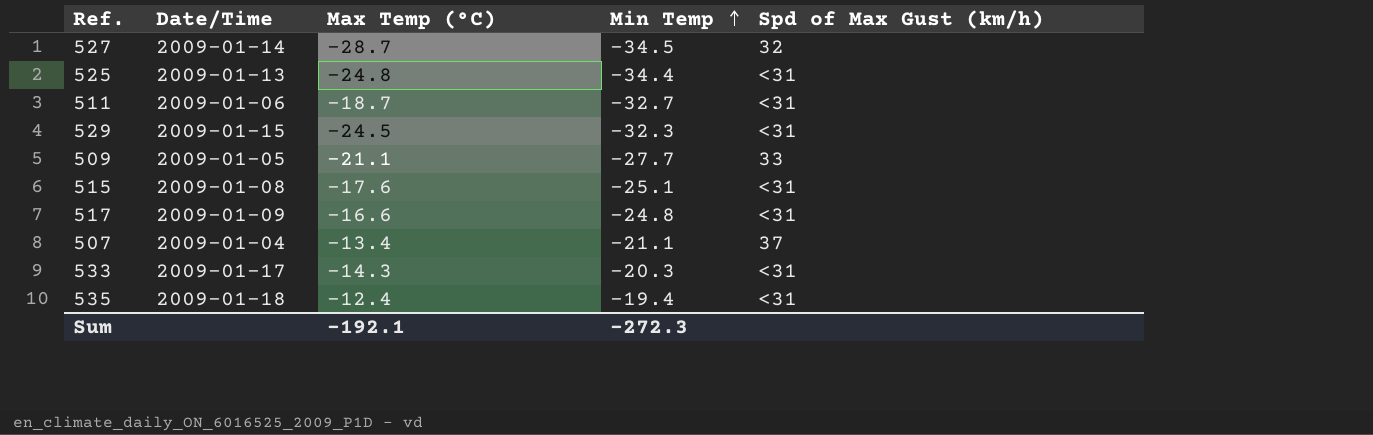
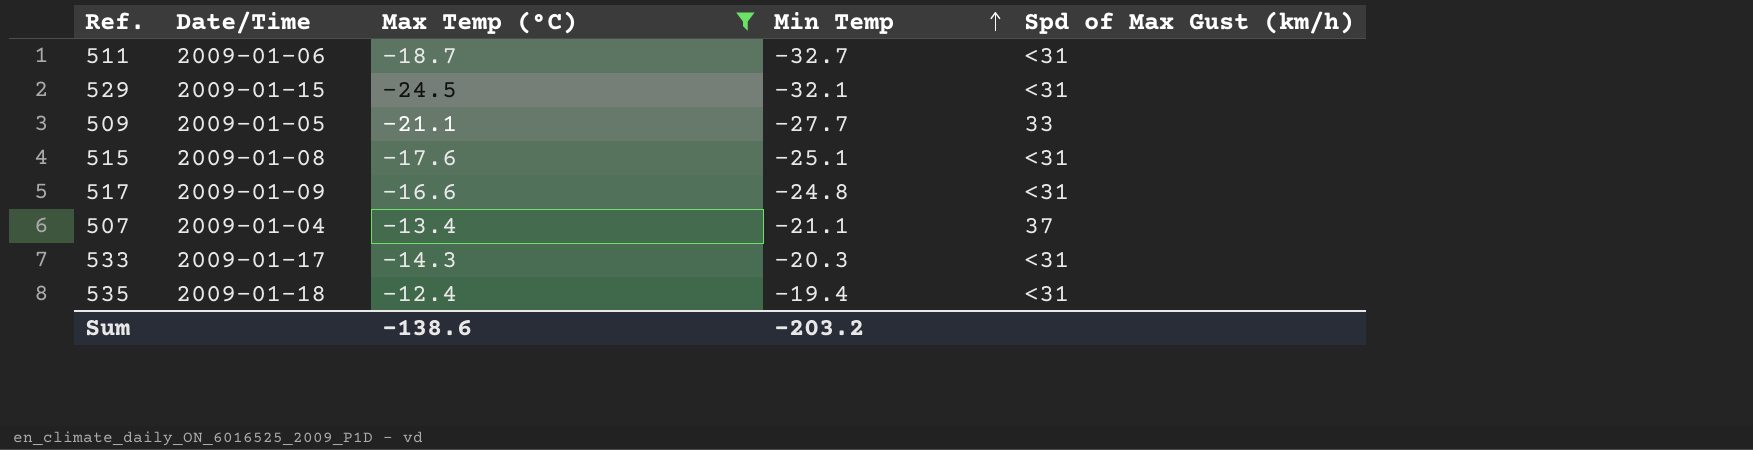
filter: none -> Max Temp (°C) >= -24.5
529 | Min Temp: -32.3 -> -32.1
Sum | Max Temp (°C): -192.1 -> -138.6
Sum | Min Temp: -272.3 -> -203.2

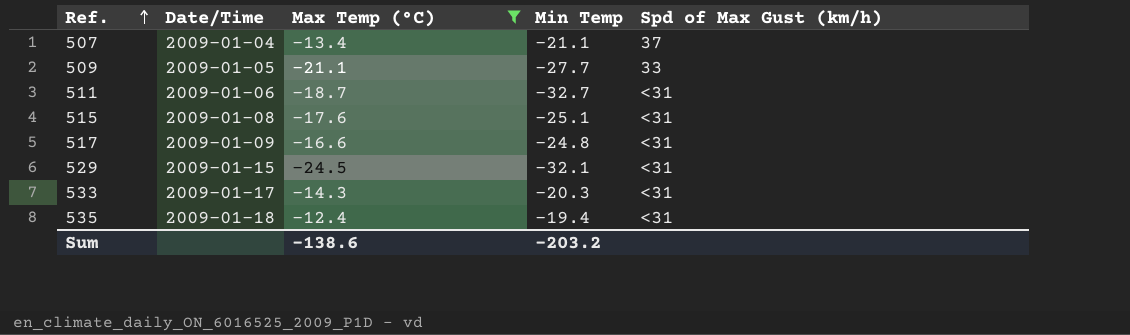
row order: Min Temp ascending -> Ref. ascending

